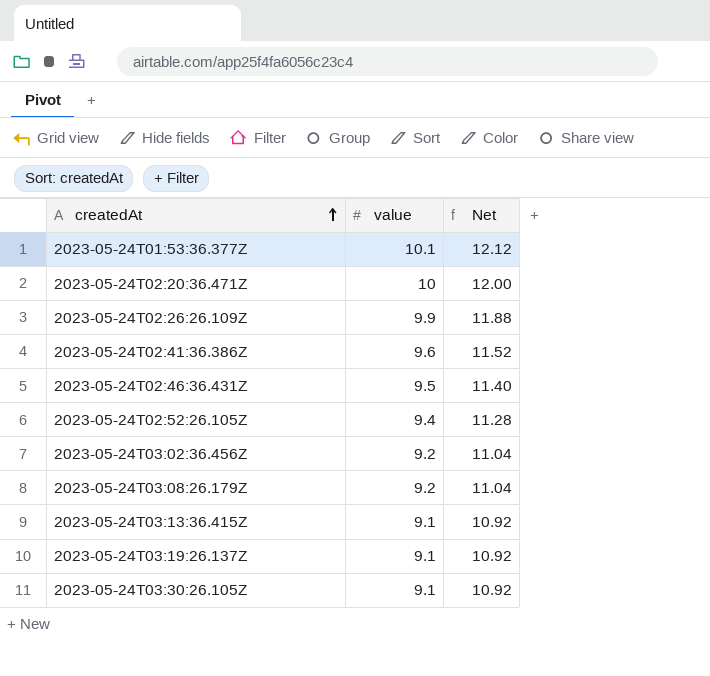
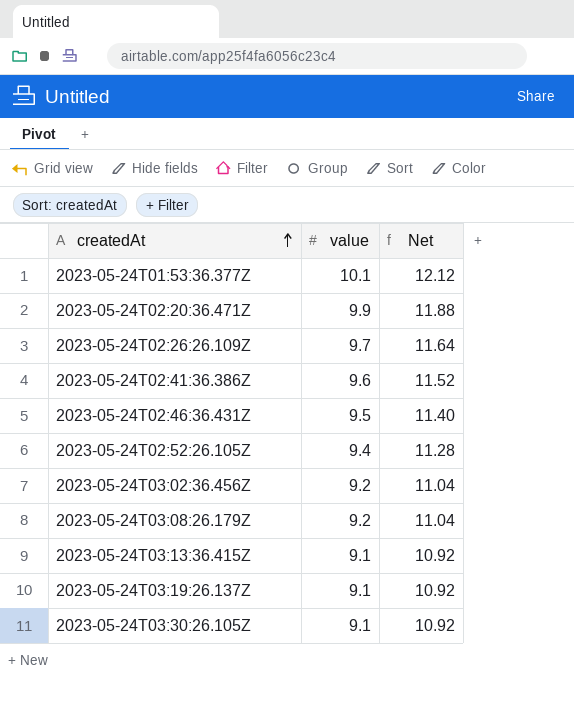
2023-05-24T02:20:36.471Z | value: 10 -> 9.9
2023-05-24T02:20:36.471Z | Net: 12.00 -> 11.88
2023-05-24T02:26:26.109Z | value: 9.9 -> 9.7
2023-05-24T02:26:26.109Z | Net: 11.88 -> 11.64

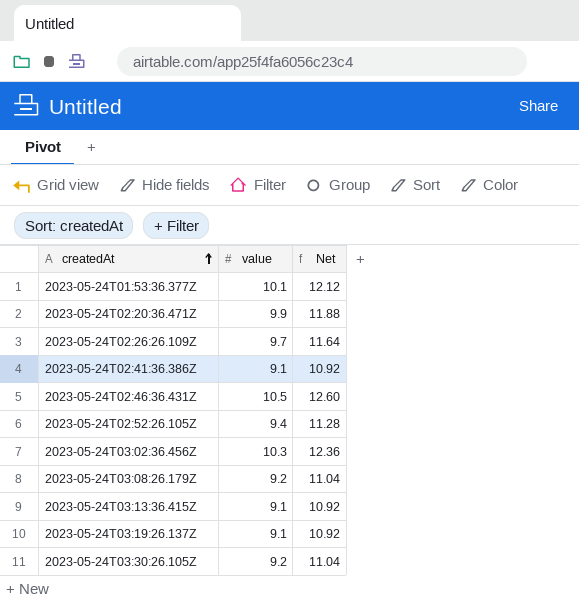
2023-05-24T02:41:36.386Z | value: 9.6 -> 9.1
2023-05-24T02:41:36.386Z | Net: 11.52 -> 10.92
2023-05-24T02:46:36.431Z | value: 9.5 -> 10.5
2023-05-24T02:46:36.431Z | Net: 11.40 -> 12.60
2023-05-24T03:02:36.456Z | value: 9.2 -> 10.3
2023-05-24T03:02:36.456Z | Net: 11.04 -> 12.36
2023-05-24T03:30:26.105Z | value: 9.1 -> 9.2
2023-05-24T03:30:26.105Z | Net: 10.92 -> 11.04

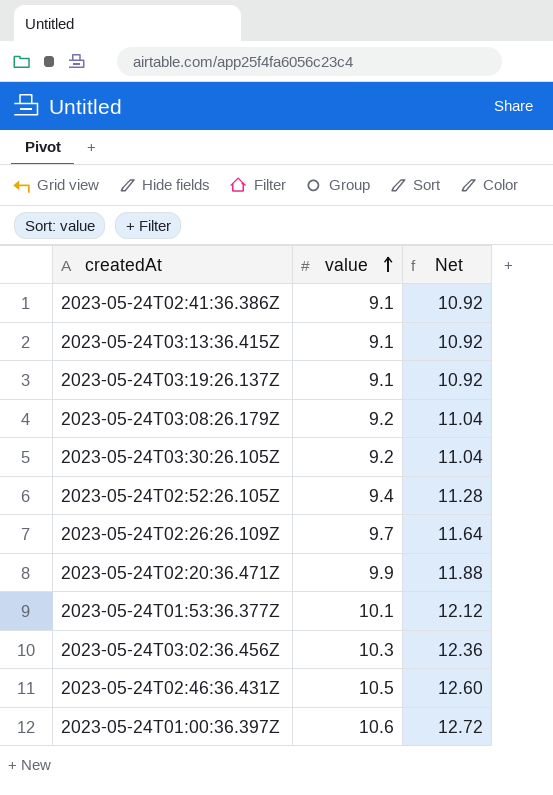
row order: createdAt ascending -> value ascending
row 2023-05-24T01:00:36.397Z: none -> 10.6 | 12.72

